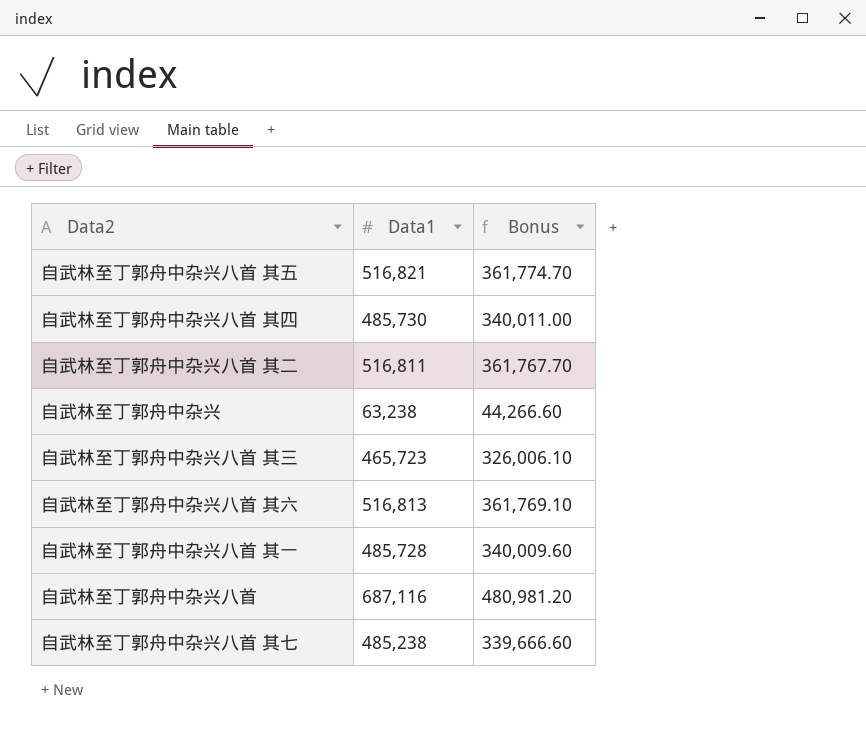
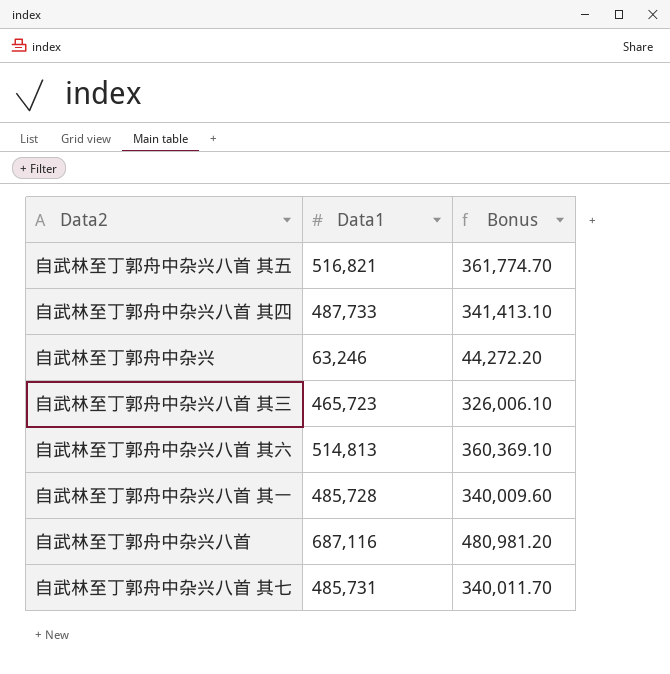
row 自武林至丁郭舟中杂兴八首 其二: 516,811 | 361,767.70 -> none
自武林至丁郭舟中杂兴八首 其四 | Data1: 485,730 -> 487,733
自武林至丁郭舟中杂兴八首 其四 | Bonus: 340,011.00 -> 341,413.10
自武林至丁郭舟中杂兴 | Data1: 63,238 -> 63,246
自武林至丁郭舟中杂兴 | Bonus: 44,266.60 -> 44,272.20
自武林至丁郭舟中杂兴八首 其六 | Data1: 516,813 -> 514,813
自武林至丁郭舟中杂兴八首 其六 | Bonus: 361,769.10 -> 360,369.10
自武林至丁郭舟中杂兴八首 其七 | Data1: 485,238 -> 485,731
自武林至丁郭舟中杂兴八首 其七 | Bonus: 339,666.60 -> 340,011.70

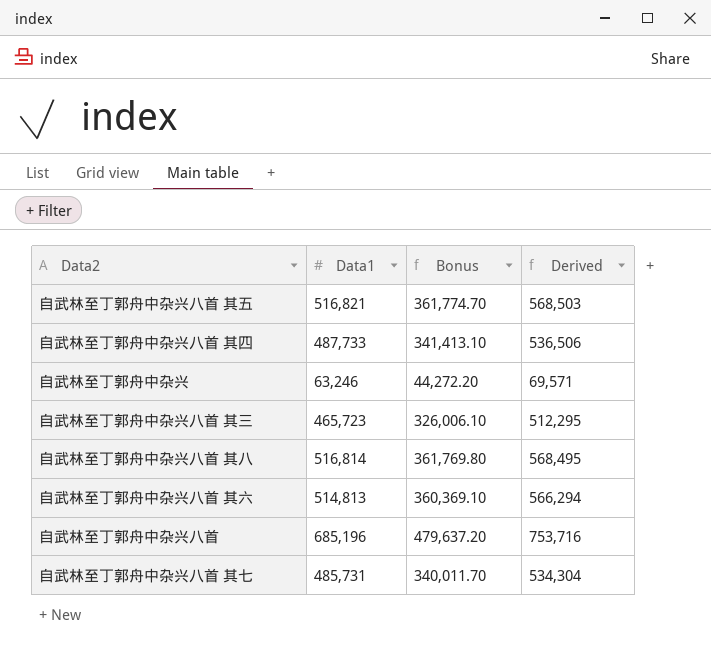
column Derived | formula: none -> [Data1] * 1.1
row 自武林至丁郭舟中杂兴八首 其一: 485,728 | 340,009.60 -> none
row 自武林至丁郭舟中杂兴八首 其八: none -> 516,814 | 361,769.80 | 568,495
自武林至丁郭舟中杂兴八首 | Data1: 687,116 -> 685,196
自武林至丁郭舟中杂兴八首 | Bonus: 480,981.20 -> 479,637.20

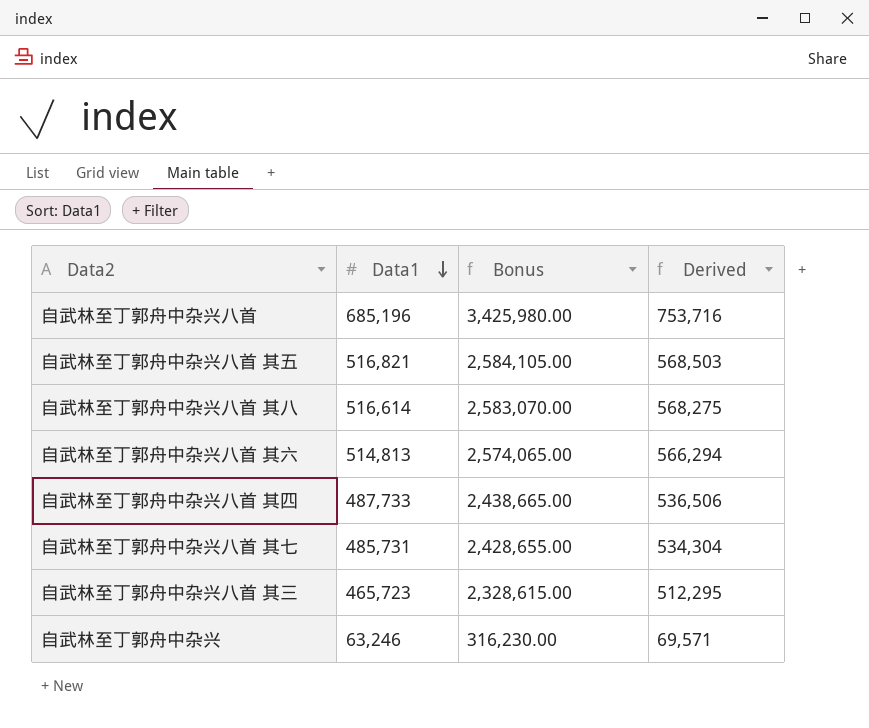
row order: none -> Data1 descending
column Bonus | formula: [Data1] * 0.7 -> [Data1] * 5
自武林至丁郭舟中杂兴八首 其八 | Data1: 516,814 -> 516,614
自武林至丁郭舟中杂兴八首 其八 | Derived: 568,495 -> 568,275

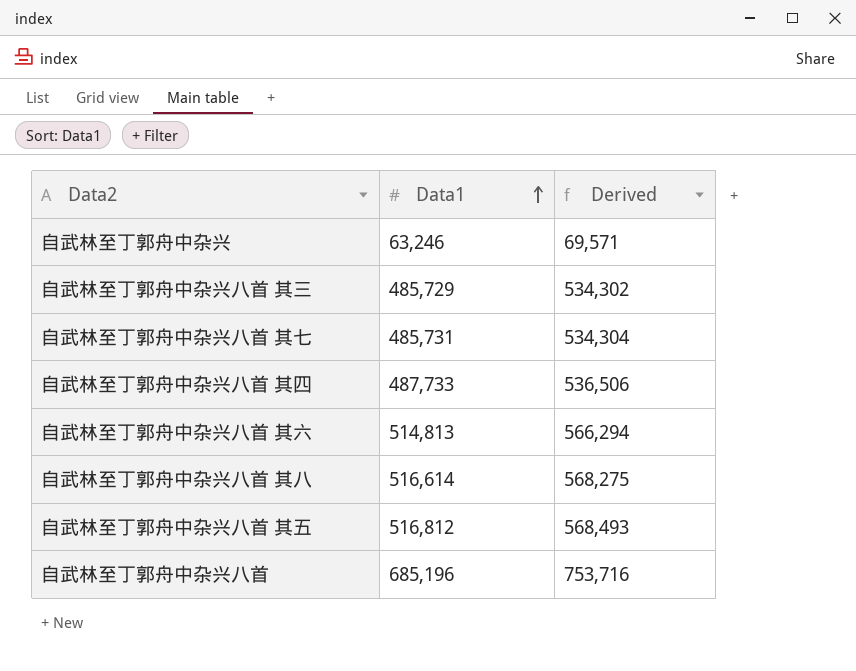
row order: Data1 descending -> Data1 ascending
column Bonus | formula: [Data1] * 5 -> none
自武林至丁郭舟中杂兴八首 其三 | Data1: 465,723 -> 485,729
自武林至丁郭舟中杂兴八首 其三 | Derived: 512,295 -> 534,302
自武林至丁郭舟中杂兴八首 其五 | Data1: 516,821 -> 516,812
自武林至丁郭舟中杂兴八首 其五 | Derived: 568,503 -> 568,493

